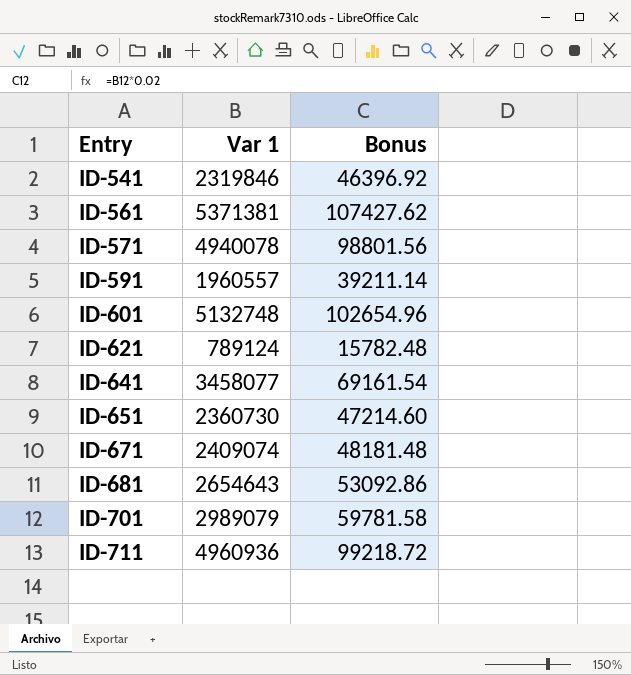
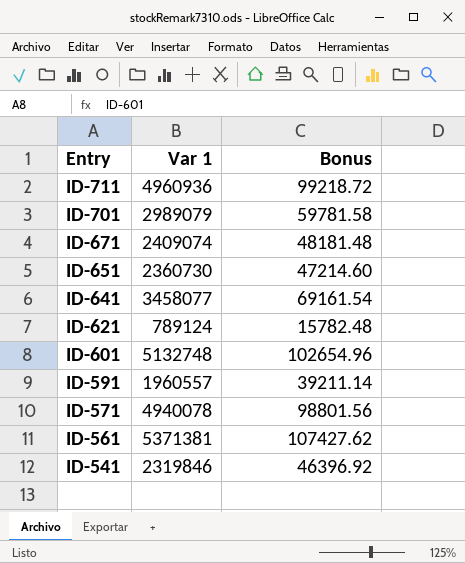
row order: Entry ascending -> Entry descending
row ID-681: 2654643 | 53092.86 -> none

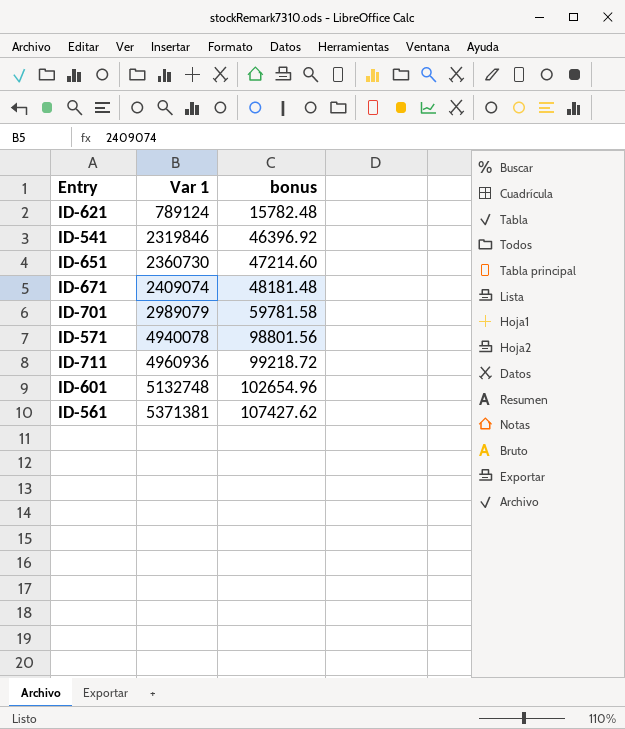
row order: Entry descending -> Var 1 ascending
column name: Bonus -> bonus
row ID-641: 3458077 | 69161.54 -> none
row ID-591: 1960557 | 39211.14 -> none

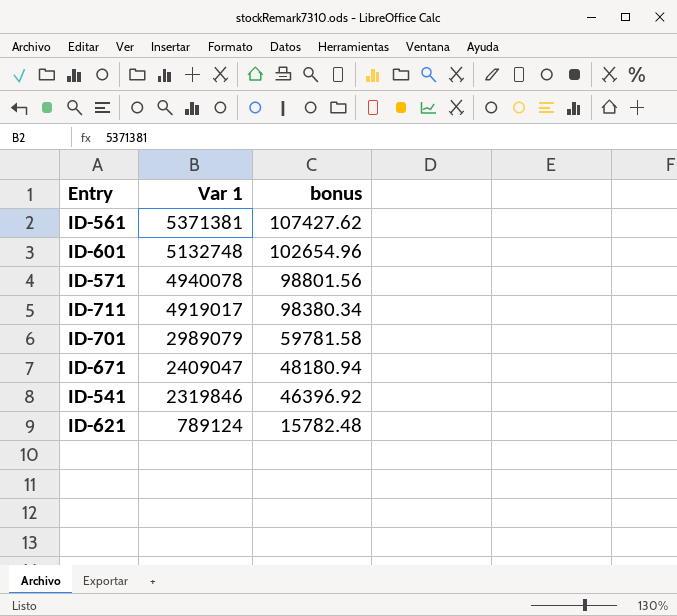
row order: Var 1 ascending -> Var 1 descending
row ID-651: 2360730 | 47214.60 -> none
ID-711 | Var 1: 4960936 -> 4919017
ID-711 | bonus: 99218.72 -> 98380.34
ID-671 | Var 1: 2409074 -> 2409047
ID-671 | bonus: 48181.48 -> 48180.94

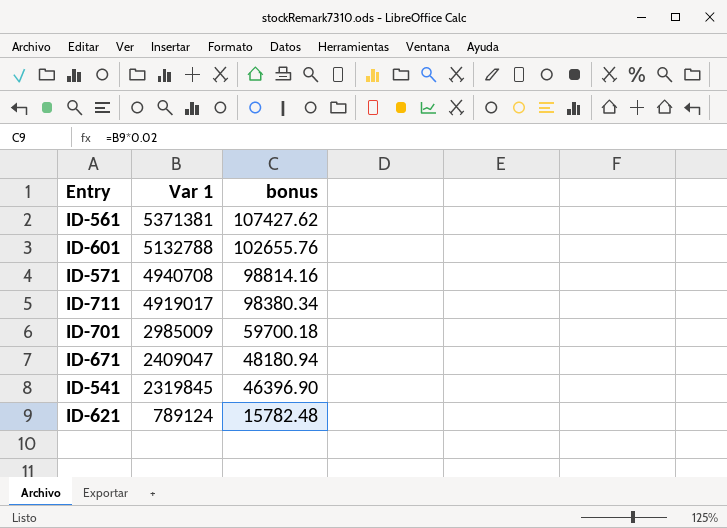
ID-601 | Var 1: 5132748 -> 5132788
ID-601 | bonus: 102654.96 -> 102655.76
ID-571 | Var 1: 4940078 -> 4940708
ID-571 | bonus: 98801.56 -> 98814.16
ID-701 | Var 1: 2989079 -> 2985009
ID-701 | bonus: 59781.58 -> 59700.18
ID-541 | Var 1: 2319846 -> 2319845
ID-541 | bonus: 46396.92 -> 46396.90

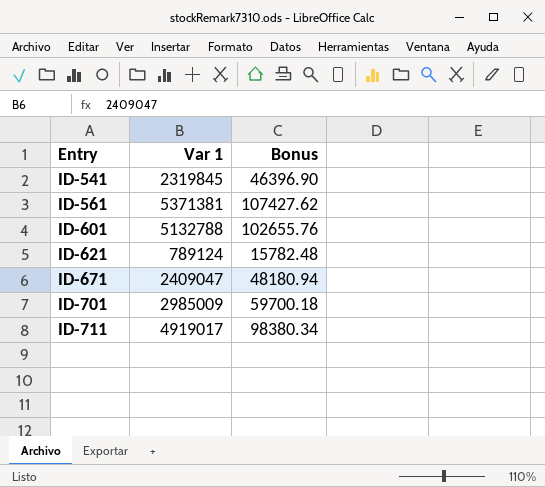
row order: Var 1 descending -> Entry ascending
column name: bonus -> Bonus
row ID-571: 4940708 | 98814.16 -> none

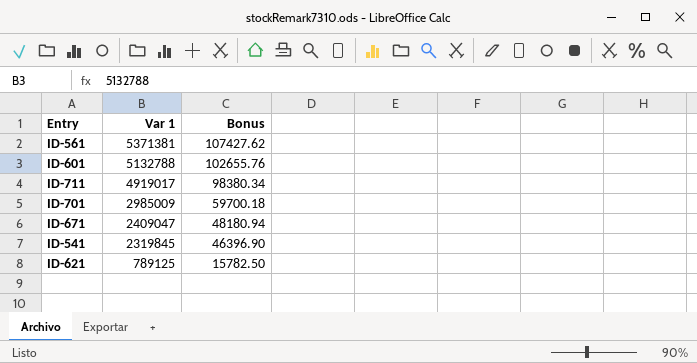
row order: Entry ascending -> Var 1 descending
ID-621 | Var 1: 789124 -> 789125
ID-621 | Bonus: 15782.48 -> 15782.50

